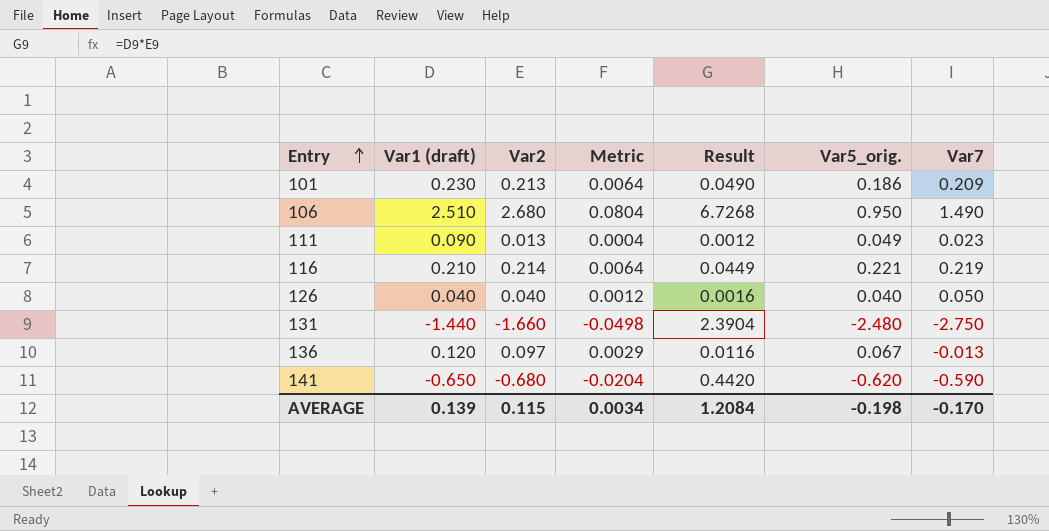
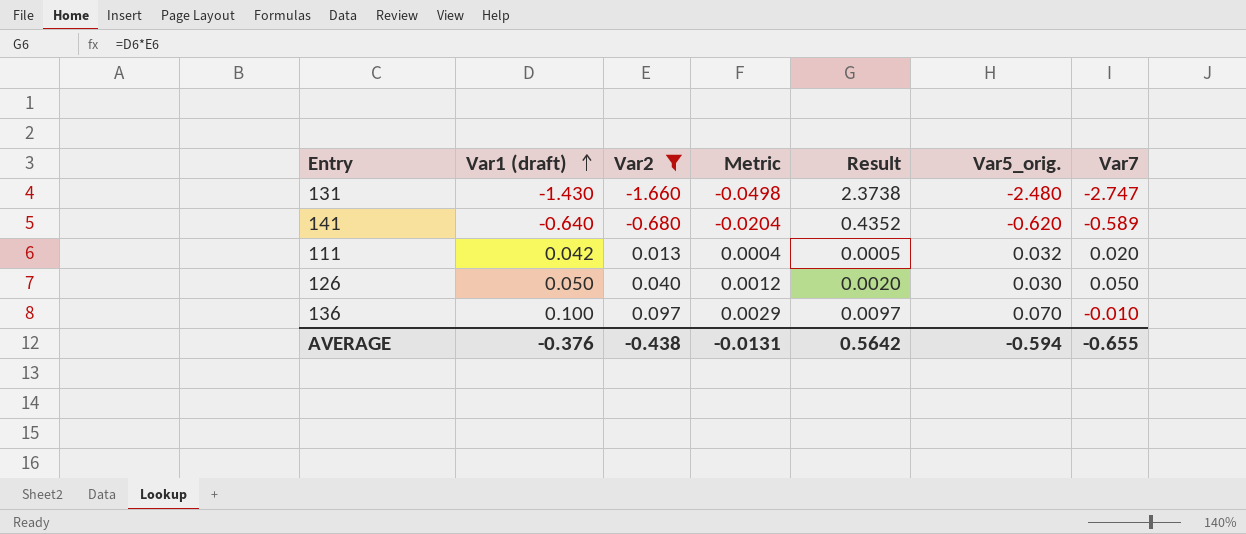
filter: none -> Var2 <= 0.097
row order: Entry ascending -> Var1 (draft) ascending
131 | Var1 (draft): -1.440 -> -1.430
131 | Result: 2.3904 -> 2.3738
131 | Var7: -2.750 -> -2.747
141 | Var1 (draft): -0.650 -> -0.640
141 | Result: 0.4420 -> 0.4352
141 | Var7: -0.590 -> -0.589
111 | Var1 (draft): 0.090 -> 0.042
111 | Result: 0.0012 -> 0.0005
111 | Var5_orig.: 0.049 -> 0.032
111 | Var7: 0.023 -> 0.020
126 | Var1 (draft): 0.040 -> 0.050
126 | Result: 0.0016 -> 0.0020
126 | Var5_orig.: 0.040 -> 0.030
136 | Var1 (draft): 0.120 -> 0.100
136 | Result: 0.0116 -> 0.0097
136 | Var5_orig.: 0.067 -> 0.070
136 | Var7: -0.013 -> -0.010
AVERAGE | Var1 (draft): 0.139 -> -0.376
AVERAGE | Var2: 0.115 -> -0.438
AVERAGE | Metric: 0.0034 -> -0.0131
AVERAGE | Result: 1.2084 -> 0.5642
AVERAGE | Var5_orig.: -0.198 -> -0.594
AVERAGE | Var7: -0.170 -> -0.655

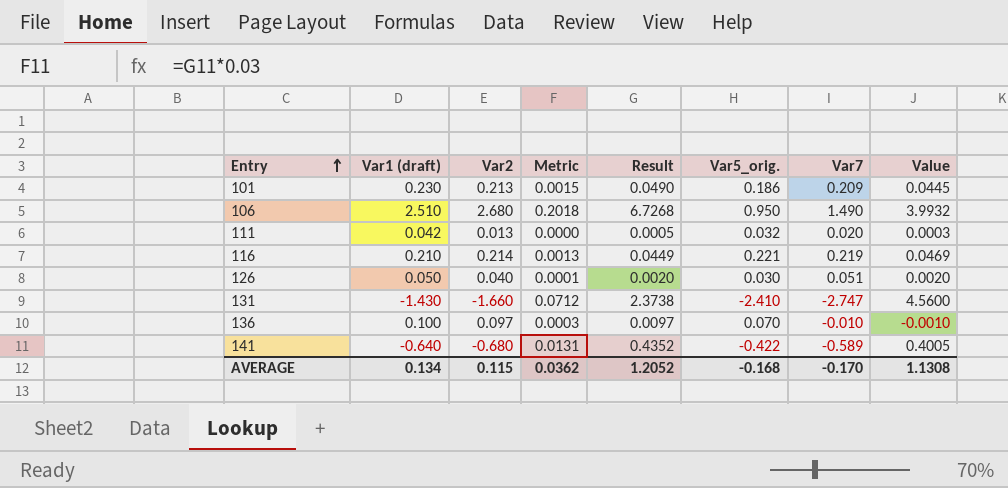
filter: Var2 <= 0.097 -> none
row order: Var1 (draft) ascending -> Entry ascending
column Metric | formula: [Var2] * 0.03 -> [Result] * 0.03
column Value | formula: none -> [Var2] * [Var7]
126 | Var7: 0.050 -> 0.051
131 | Var5_orig.: -2.480 -> -2.410
141 | Var5_orig.: -0.620 -> -0.422
AVERAGE | Var1 (draft): -0.376 -> 0.134
AVERAGE | Var2: -0.438 -> 0.115
AVERAGE | Metric: -0.0131 -> 0.0362
AVERAGE | Result: 0.5642 -> 1.2052
AVERAGE | Var5_orig.: -0.594 -> -0.168
AVERAGE | Var7: -0.655 -> -0.170

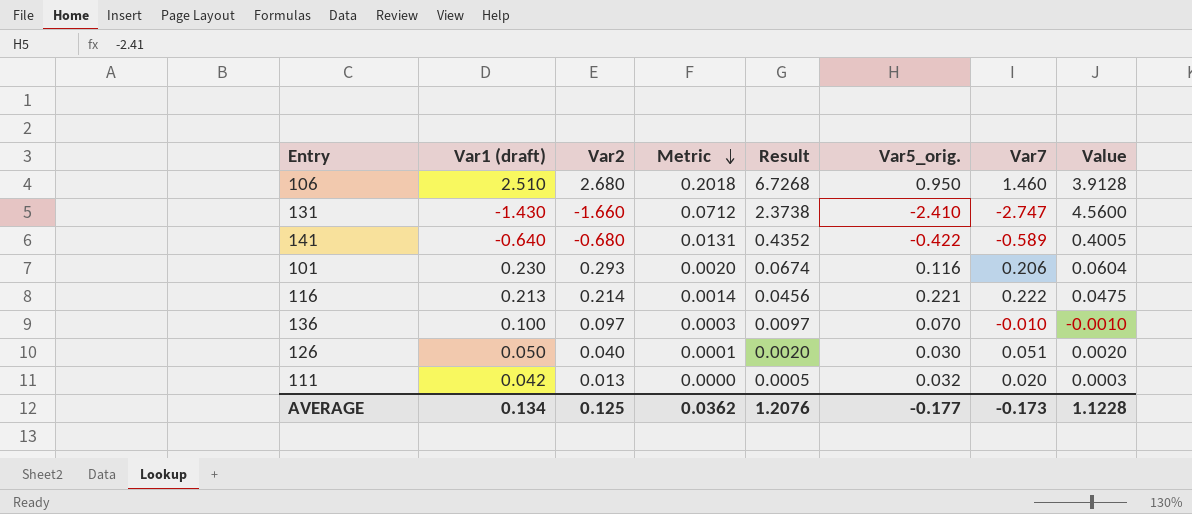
row order: Entry ascending -> Metric descending
106 | Var7: 1.490 -> 1.460
106 | Value: 3.9932 -> 3.9128
101 | Var2: 0.213 -> 0.293
101 | Metric: 0.0015 -> 0.0020
101 | Result: 0.0490 -> 0.0674
101 | Var5_orig.: 0.186 -> 0.116
101 | Var7: 0.209 -> 0.206
101 | Value: 0.0445 -> 0.0604
116 | Var1 (draft): 0.210 -> 0.213
116 | Metric: 0.0013 -> 0.0014
116 | Result: 0.0449 -> 0.0456
116 | Var7: 0.219 -> 0.222
116 | Value: 0.0469 -> 0.0475
AVERAGE | Var2: 0.115 -> 0.125
AVERAGE | Result: 1.2052 -> 1.2076
AVERAGE | Var5_orig.: -0.168 -> -0.177
AVERAGE | Var7: -0.170 -> -0.173
AVERAGE | Value: 1.1308 -> 1.1228

